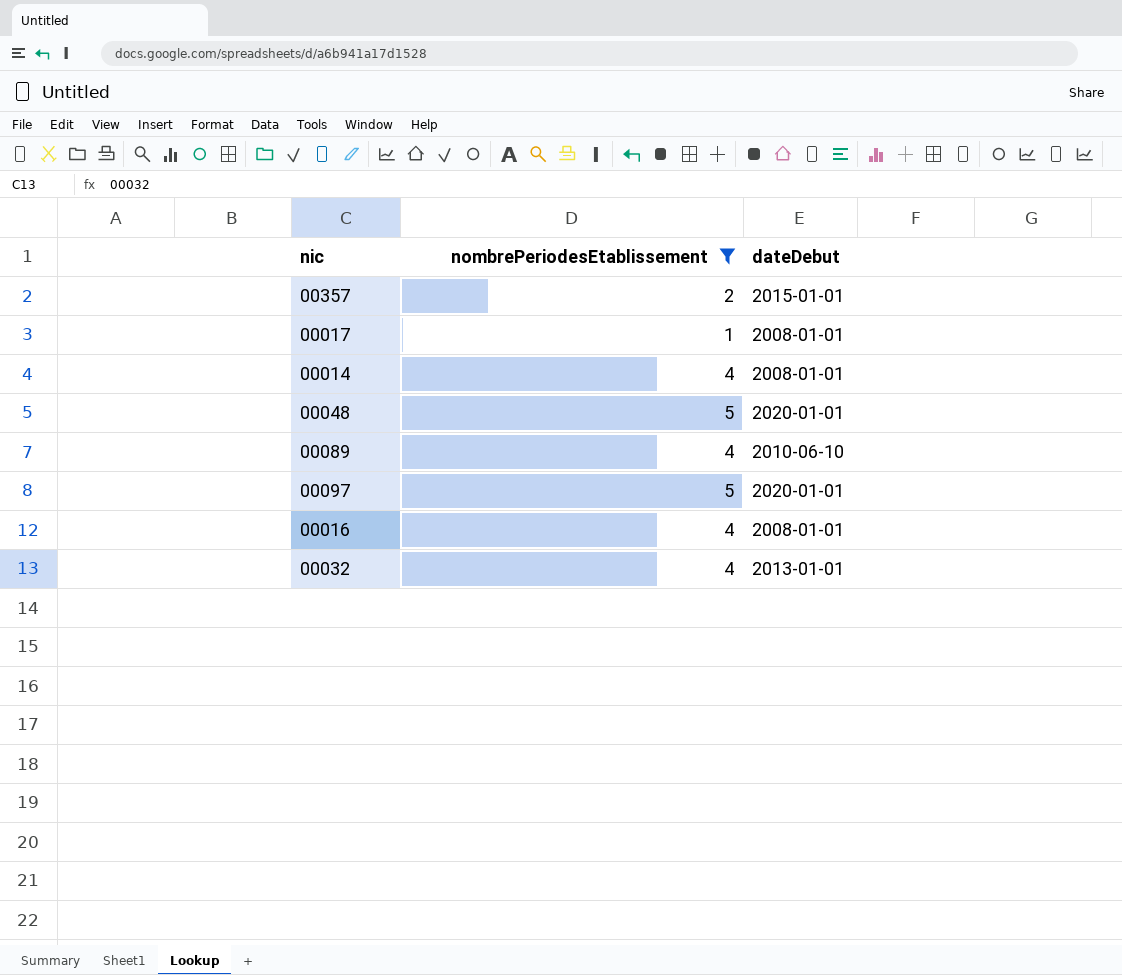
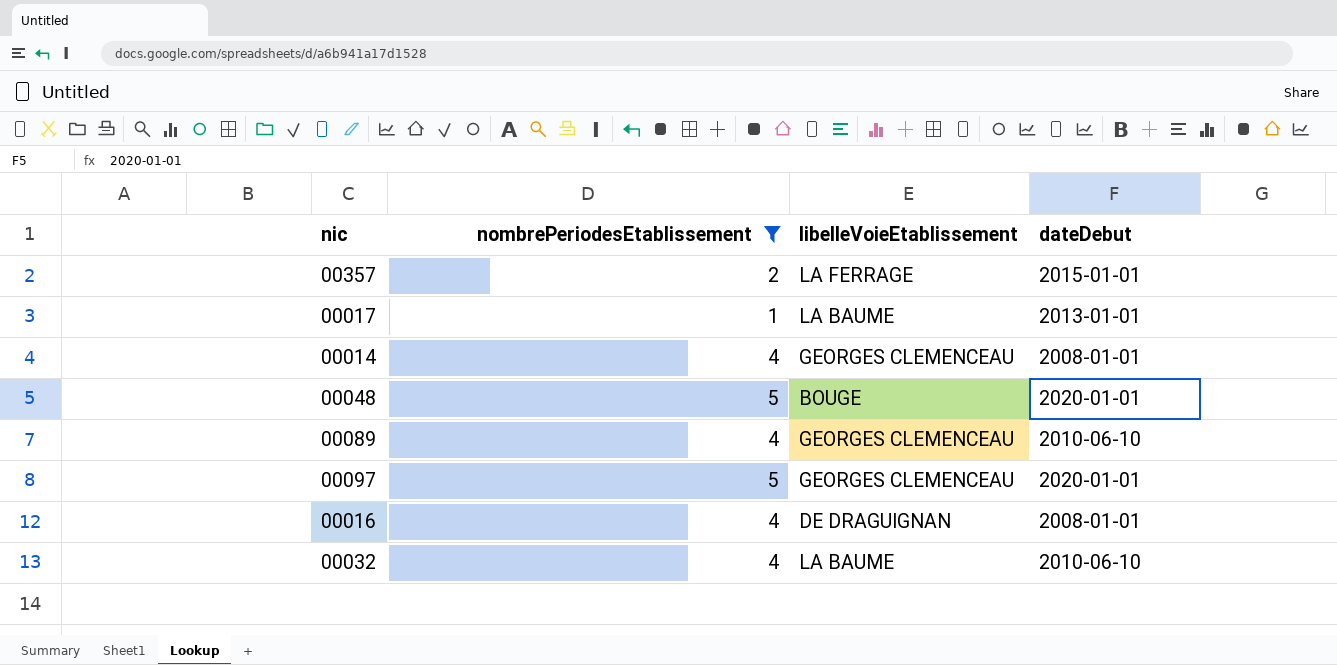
column libelleVoieEtablissement | position: none -> 3
00017 | dateDebut: 2008-01-01 -> 2013-01-01
00032 | dateDebut: 2013-01-01 -> 2010-06-10

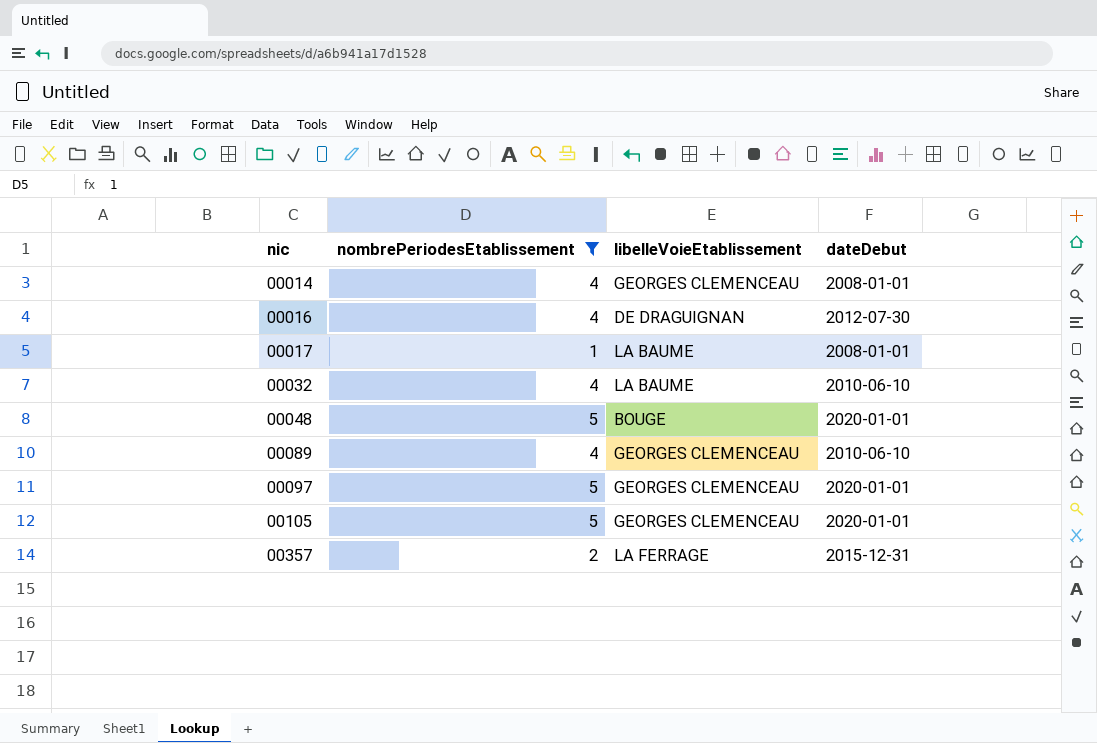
row order: none -> nic ascending
00016 | dateDebut: 2008-01-01 -> 2012-07-30
00017 | dateDebut: 2013-01-01 -> 2008-01-01
row 00105: none -> 5 | GEORGES CLEMENCEAU | 2020-01-01
00357 | dateDebut: 2015-01-01 -> 2015-12-31

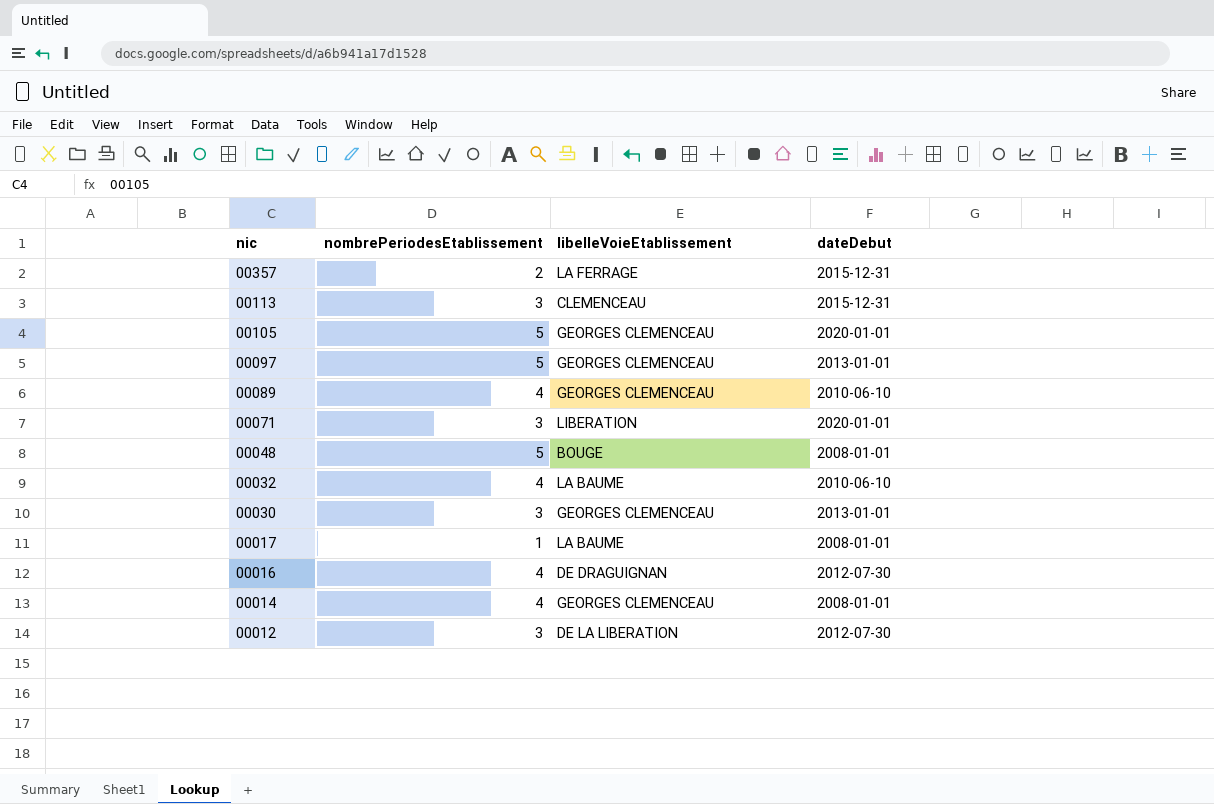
filter: nombrePeriodesEtablissement != 3 -> none
row order: nic ascending -> nic descending
00097 | dateDebut: 2020-01-01 -> 2013-01-01
00048 | dateDebut: 2020-01-01 -> 2008-01-01

